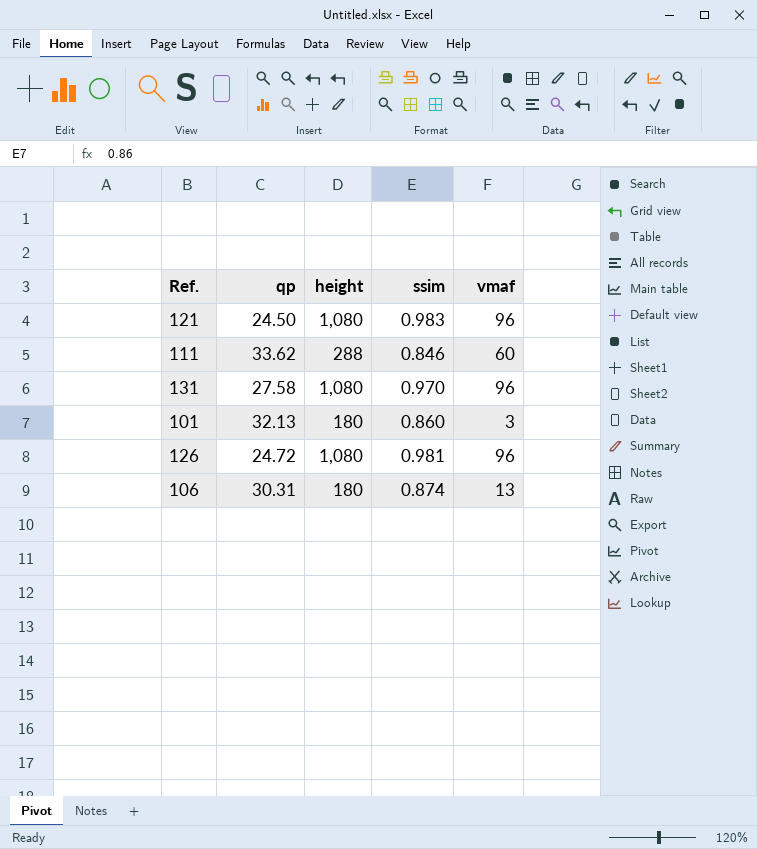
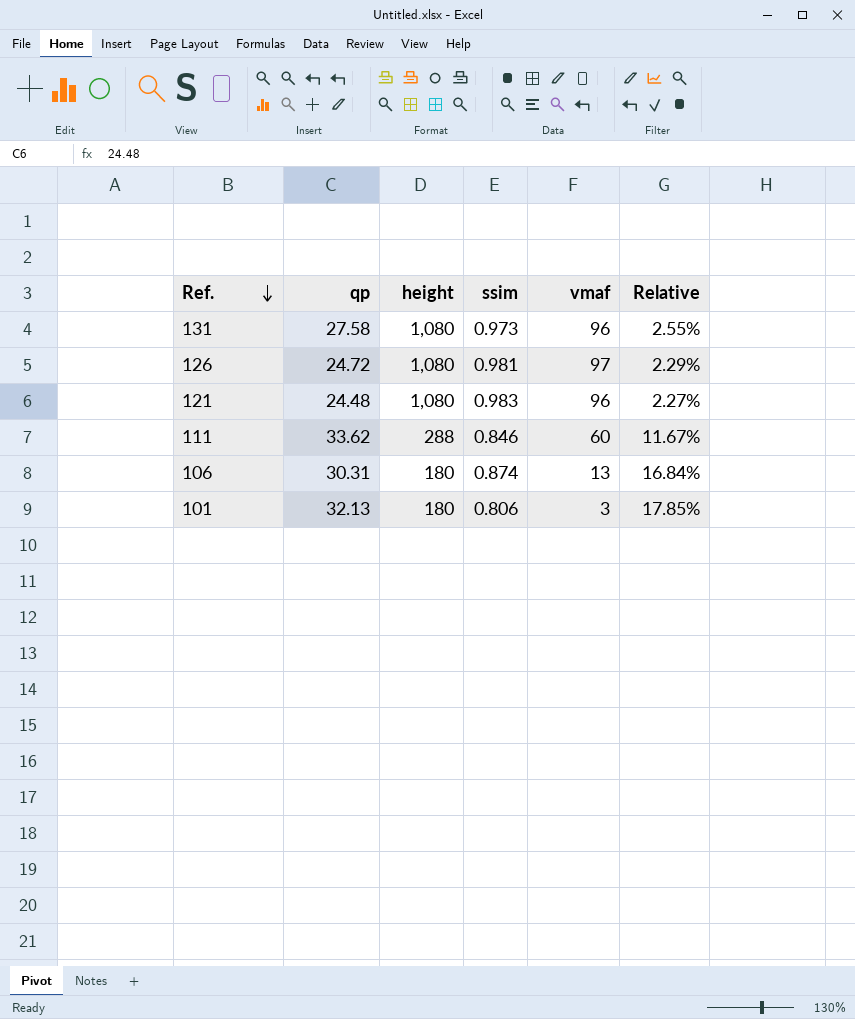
row order: none -> Ref. descending
column Relative | formula: none -> [qp] / [height]
131 | ssim: 0.970 -> 0.973
126 | vmaf: 96 -> 97
121 | qp: 24.50 -> 24.48
101 | ssim: 0.860 -> 0.806

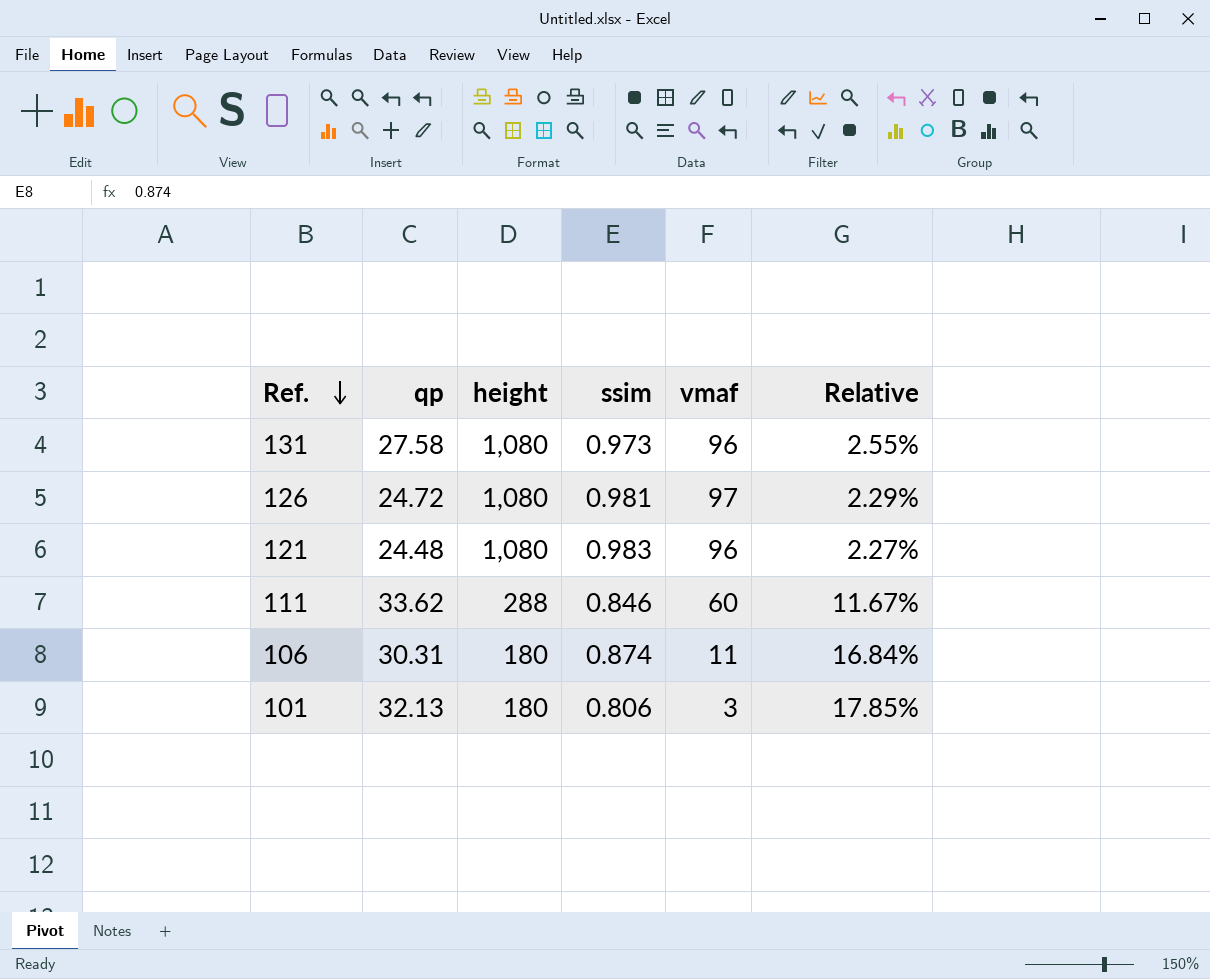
106 | vmaf: 13 -> 11

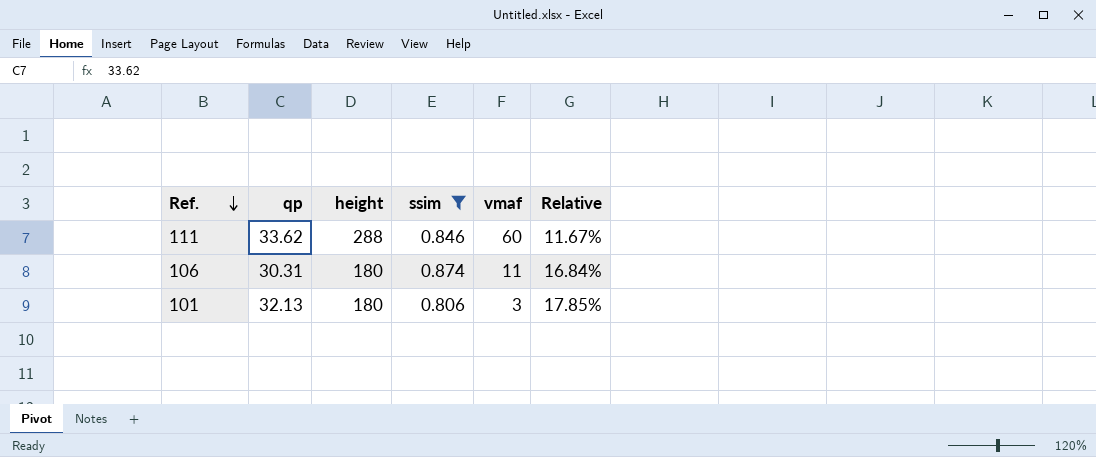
filter: none -> ssim <= 0.874

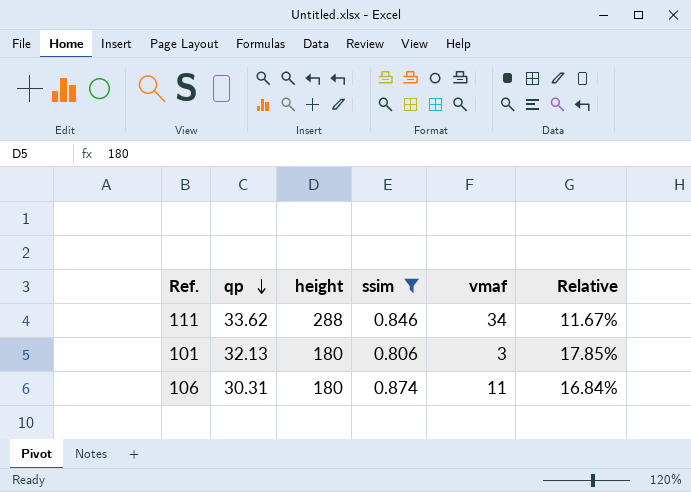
row order: Ref. descending -> qp descending
111 | vmaf: 60 -> 34

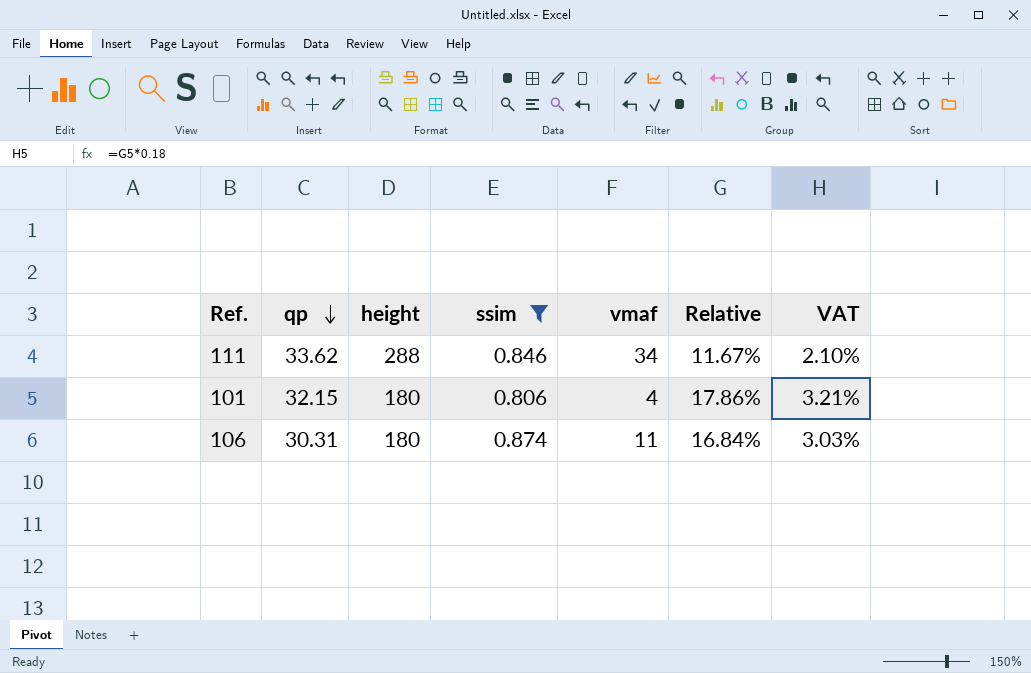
column VAT | formula: none -> [Relative] * 0.18
101 | qp: 32.13 -> 32.15
101 | vmaf: 3 -> 4
101 | Relative: 17.85% -> 17.86%

